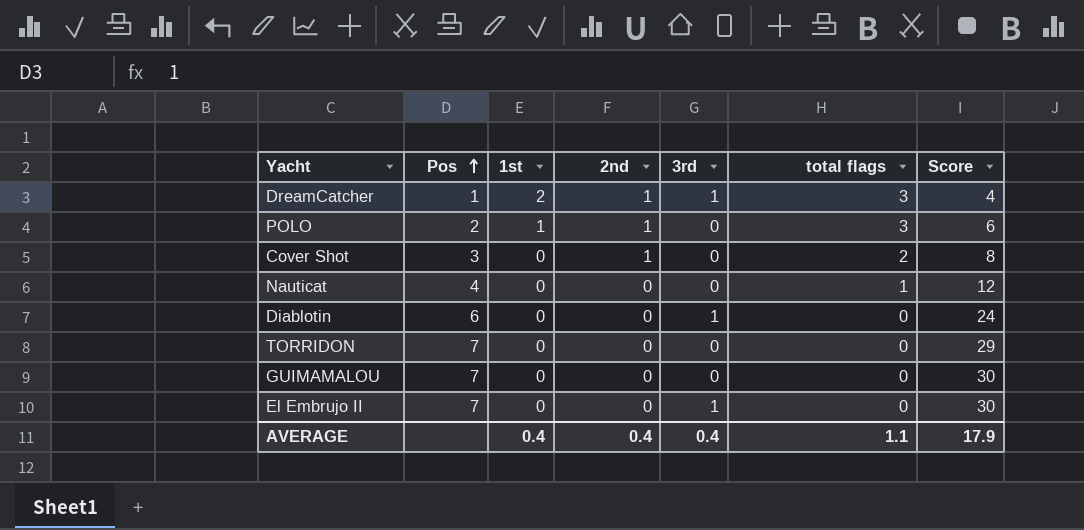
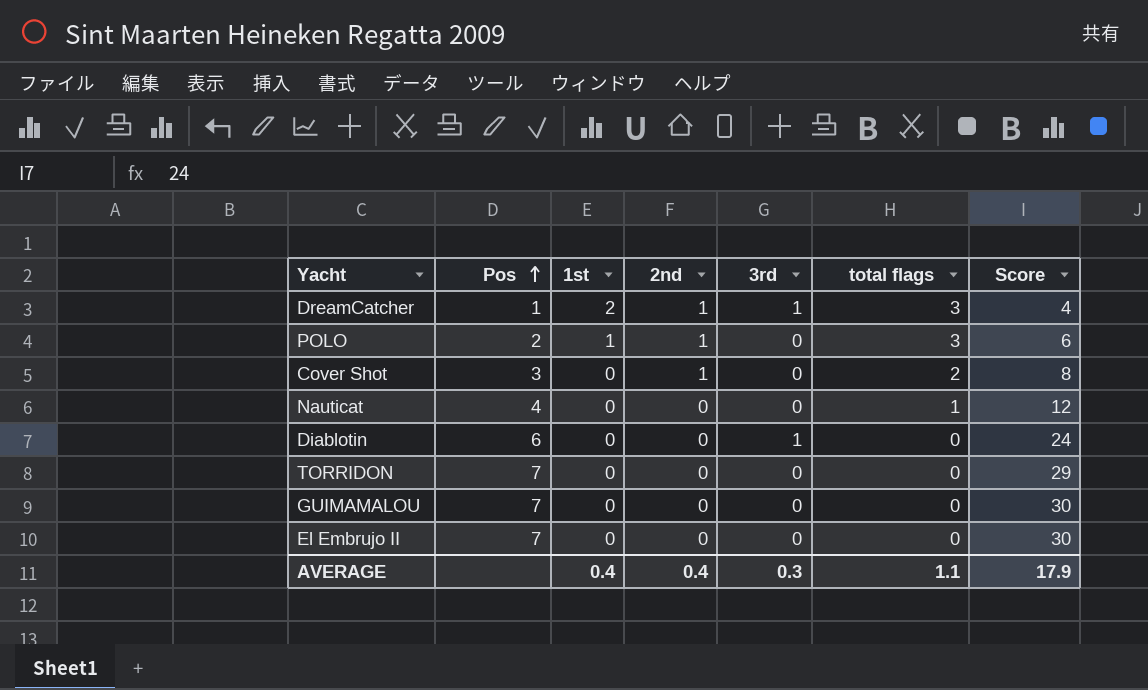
El Embrujo II | 3rd: 1 -> 0
AVERAGE | 3rd: 0.4 -> 0.3

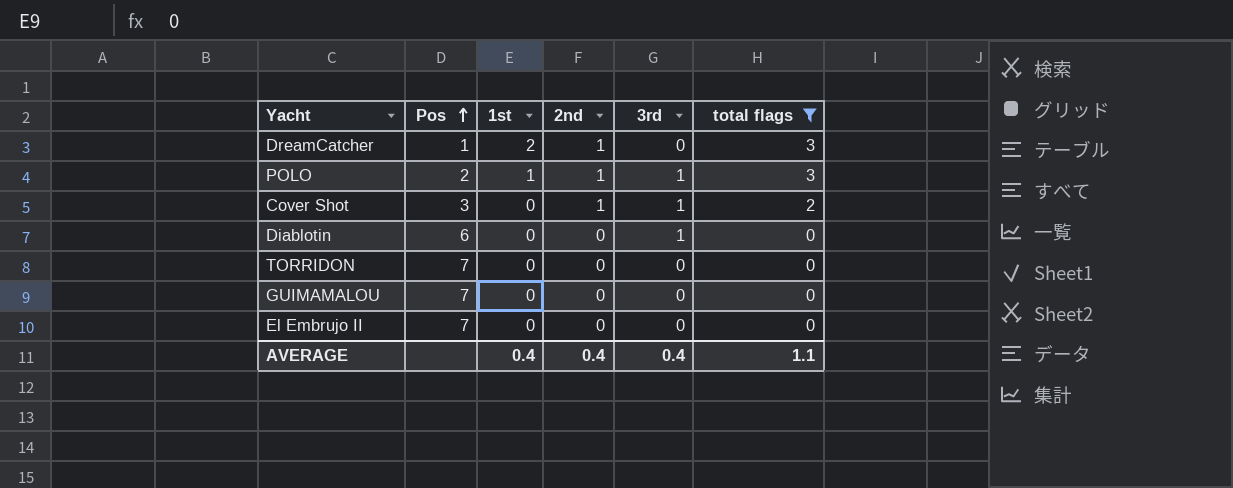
filter: none -> total flags != 1
column Score | position: 7 -> none
DreamCatcher | 3rd: 1 -> 0
POLO | 3rd: 0 -> 1
Cover Shot | 3rd: 0 -> 1
AVERAGE | 3rd: 0.3 -> 0.4

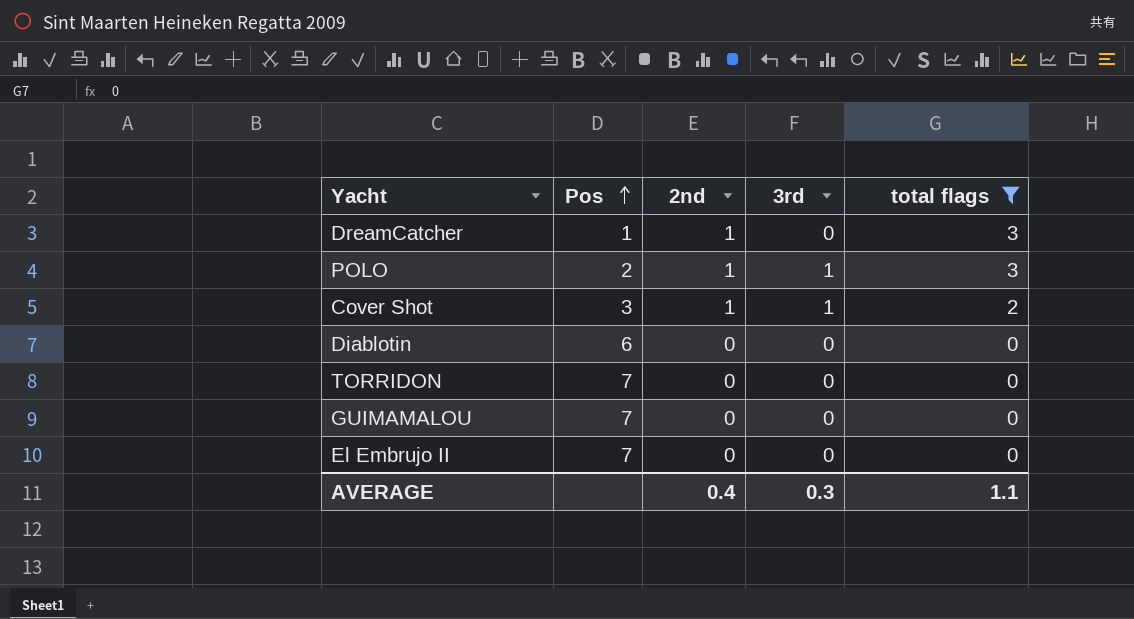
column 1st | position: 3 -> none
Diablotin | 3rd: 1 -> 0
AVERAGE | 3rd: 0.4 -> 0.3

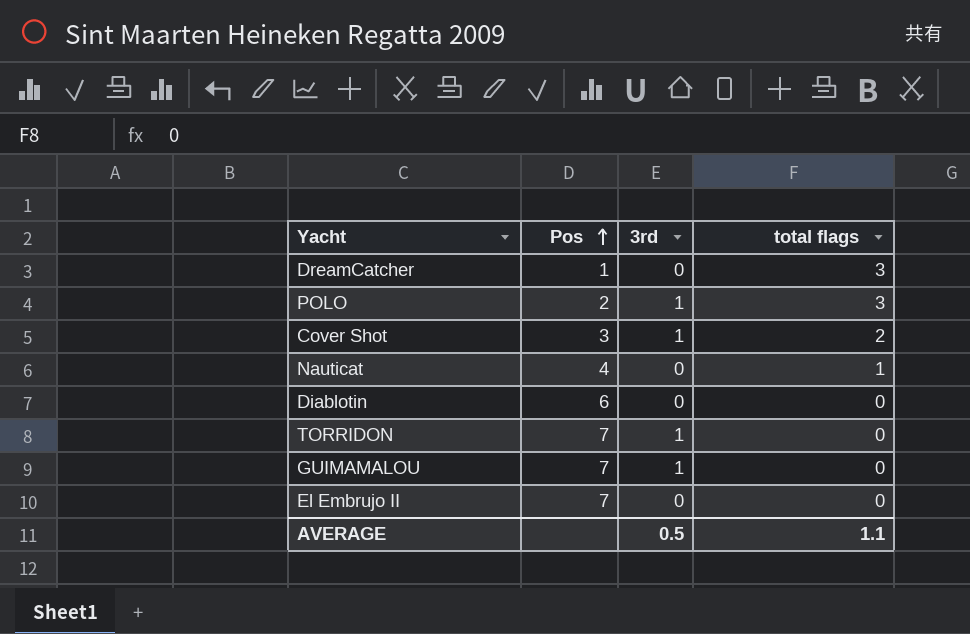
filter: total flags != 1 -> none
column 2nd | position: 3 -> none
TORRIDON | 3rd: 0 -> 1
GUIMAMALOU | 3rd: 0 -> 1
AVERAGE | 3rd: 0.3 -> 0.5

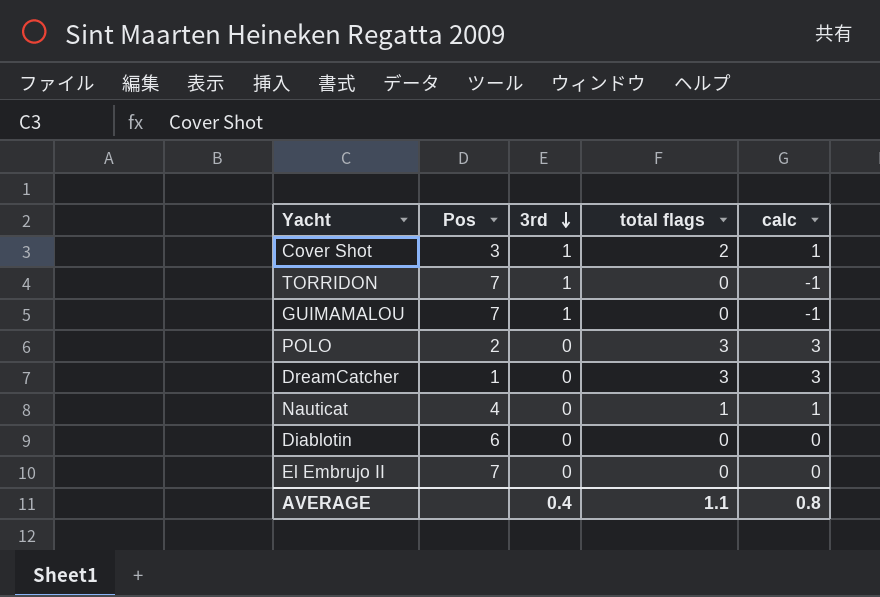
row order: Pos ascending -> 3rd descending
column calc | formula: none -> [total flags] - [3rd]
POLO | 3rd: 1 -> 0
AVERAGE | 3rd: 0.5 -> 0.4

